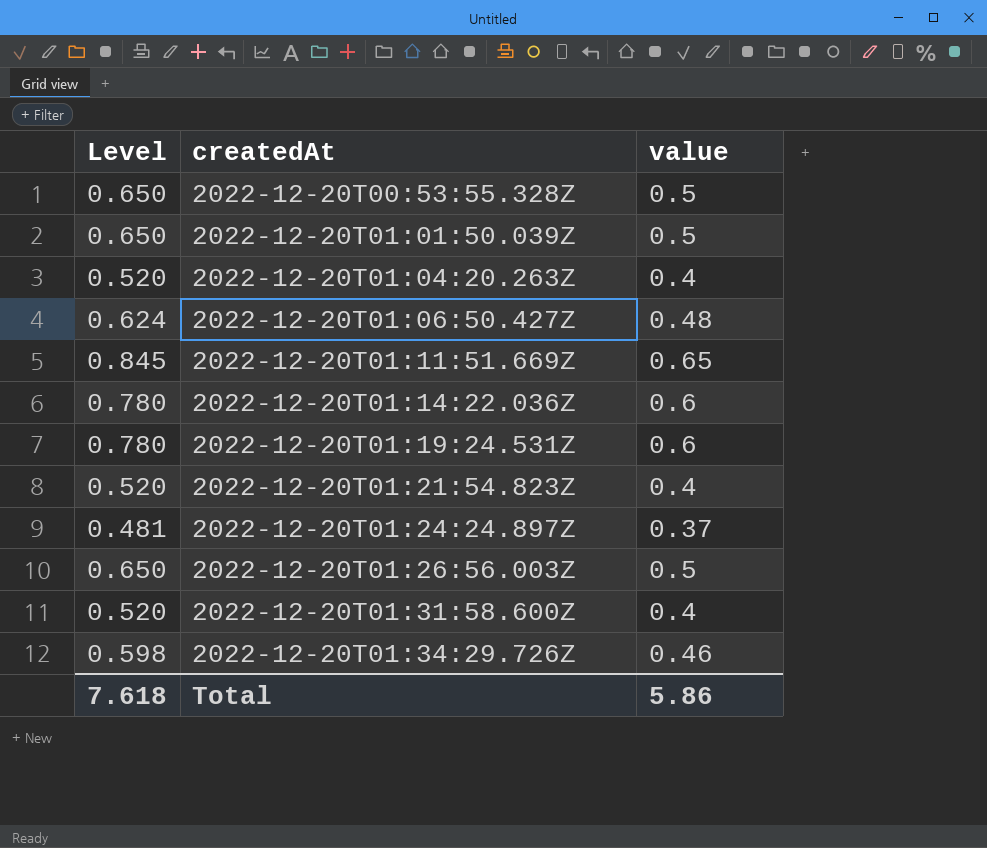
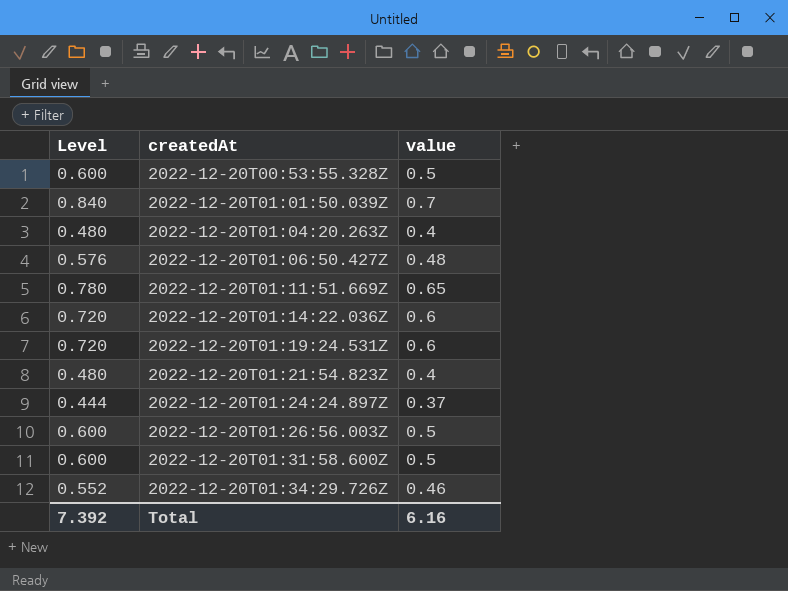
column Level | formula: [value] * 1.3 -> [value] * 1.2
2022-12-20T01:01:50.039Z | value: 0.5 -> 0.7
2022-12-20T01:31:58.600Z | value: 0.4 -> 0.5
Total | Level: 7.618 -> 7.392
Total | value: 5.86 -> 6.16

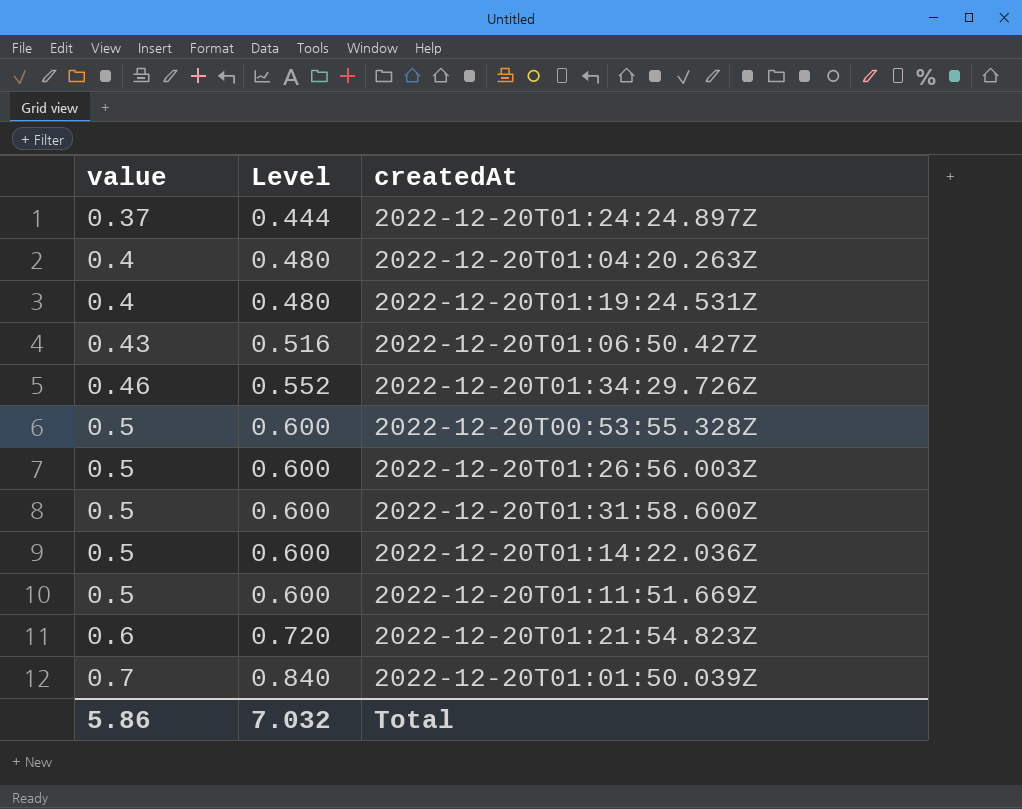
row order: createdAt ascending -> value ascending
column value | position: 3 -> 1
2022-12-20T01:19:24.531Z | value: 0.6 -> 0.4
2022-12-20T01:19:24.531Z | Level: 0.720 -> 0.480
2022-12-20T01:06:50.427Z | value: 0.48 -> 0.43
2022-12-20T01:06:50.427Z | Level: 0.576 -> 0.516
2022-12-20T01:14:22.036Z | value: 0.6 -> 0.5
2022-12-20T01:14:22.036Z | Level: 0.720 -> 0.600
2022-12-20T01:11:51.669Z | value: 0.65 -> 0.5
2022-12-20T01:11:51.669Z | Level: 0.780 -> 0.600
2022-12-20T01:21:54.823Z | value: 0.4 -> 0.6
2022-12-20T01:21:54.823Z | Level: 0.480 -> 0.720
Total | value: 6.16 -> 5.86
Total | Level: 7.392 -> 7.032

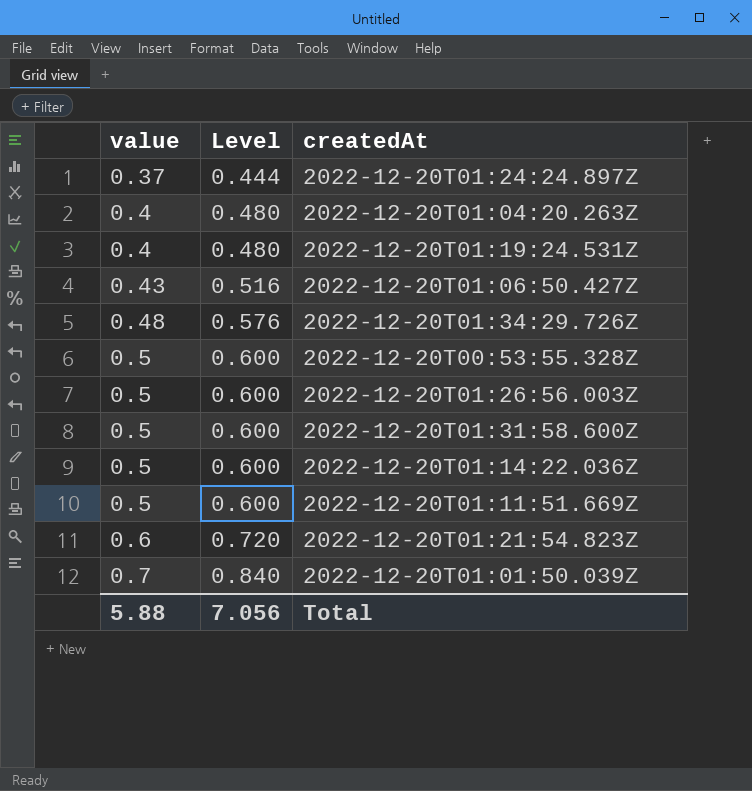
2022-12-20T01:34:29.726Z | value: 0.46 -> 0.48
2022-12-20T01:34:29.726Z | Level: 0.552 -> 0.576
Total | value: 5.86 -> 5.88
Total | Level: 7.032 -> 7.056

